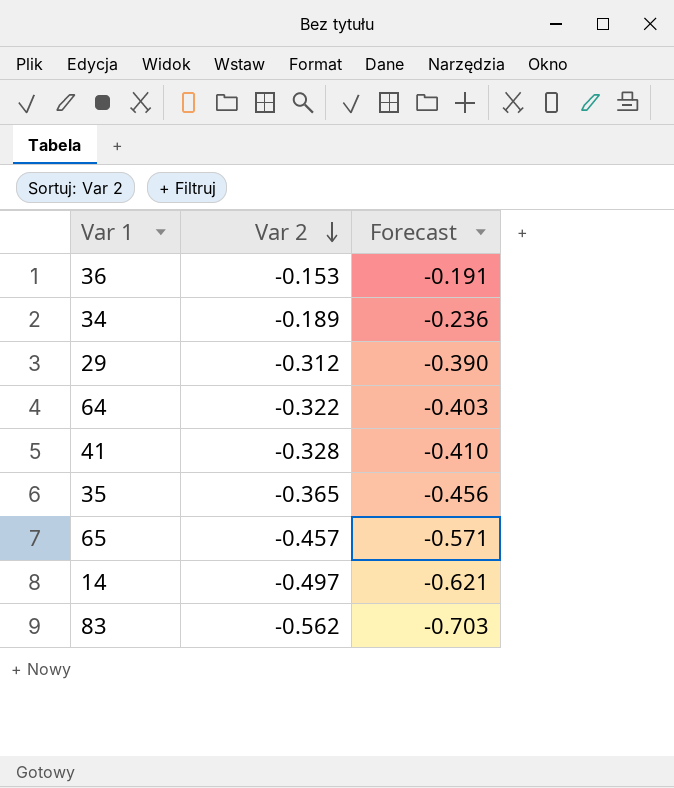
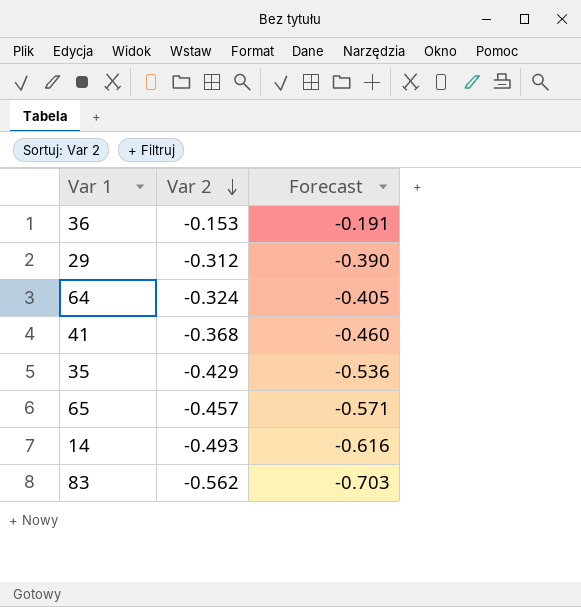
row 34: -0.189 | -0.236 -> none
64 | Var 2: -0.322 -> -0.324
64 | Forecast: -0.403 -> -0.405
41 | Var 2: -0.328 -> -0.368
41 | Forecast: -0.410 -> -0.460
35 | Var 2: -0.365 -> -0.429
35 | Forecast: -0.456 -> -0.536
14 | Var 2: -0.497 -> -0.493
14 | Forecast: -0.621 -> -0.616

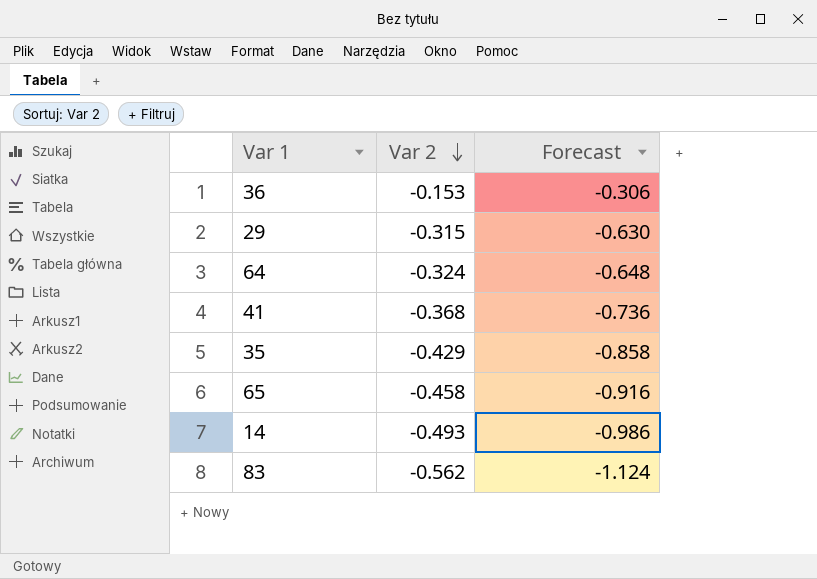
column Forecast | formula: [Var 2] * 1.25 -> [Var 2] * 2
29 | Var 2: -0.312 -> -0.315
65 | Var 2: -0.457 -> -0.458

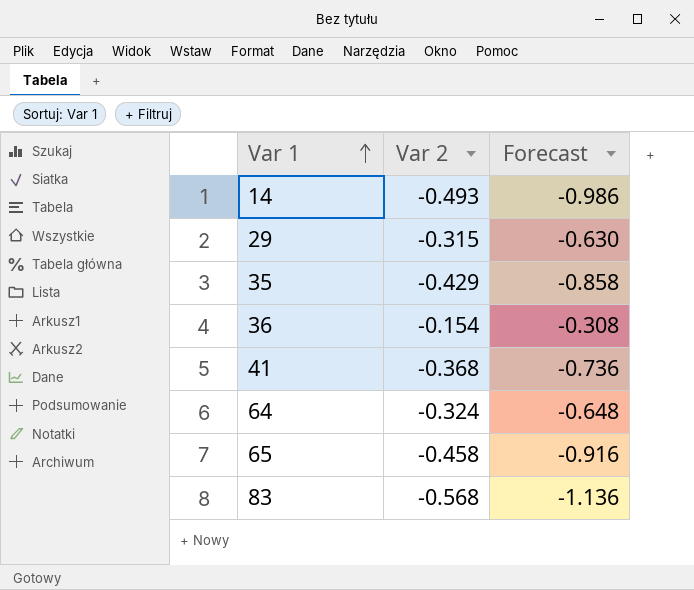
row order: Var 2 descending -> Var 1 ascending
36 | Var 2: -0.153 -> -0.154
36 | Forecast: -0.306 -> -0.308
83 | Var 2: -0.562 -> -0.568
83 | Forecast: -1.124 -> -1.136

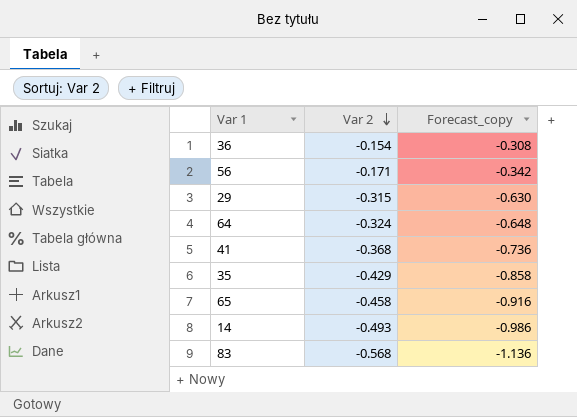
row order: Var 1 ascending -> Var 2 descending
column name: Forecast -> Forecast_copy
row 56: none -> -0.171 | -0.342

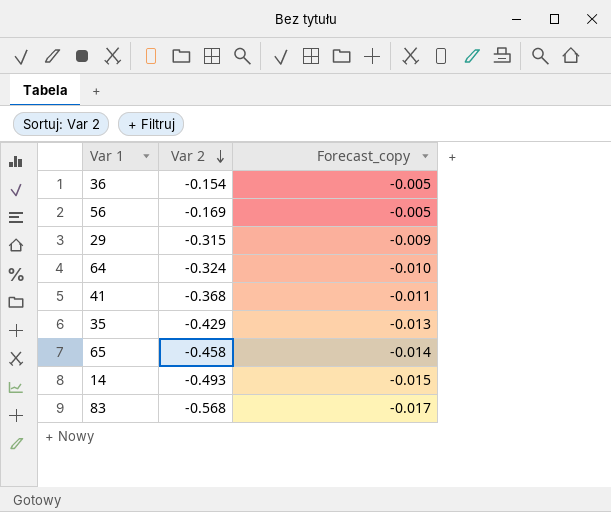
column Forecast_copy | formula: [Var 2] * 2 -> [Var 2] * 0.03
56 | Var 2: -0.171 -> -0.169

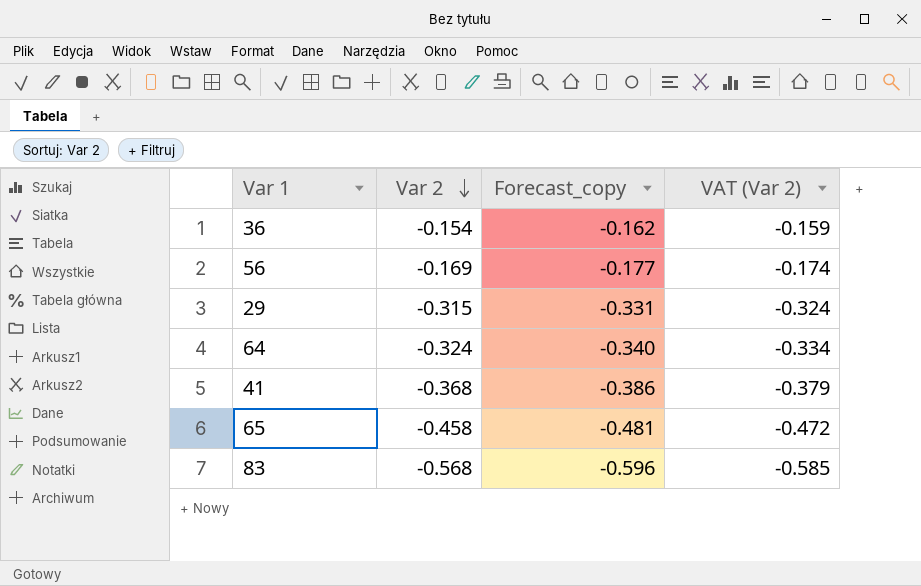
column Forecast_copy | formula: [Var 2] * 0.03 -> [Var 2] * 1.05
column VAT (Var 2) | formula: none -> [Var 2] * 1.03
row 35: -0.429 | -0.013 -> none
row 14: -0.493 | -0.015 -> none

